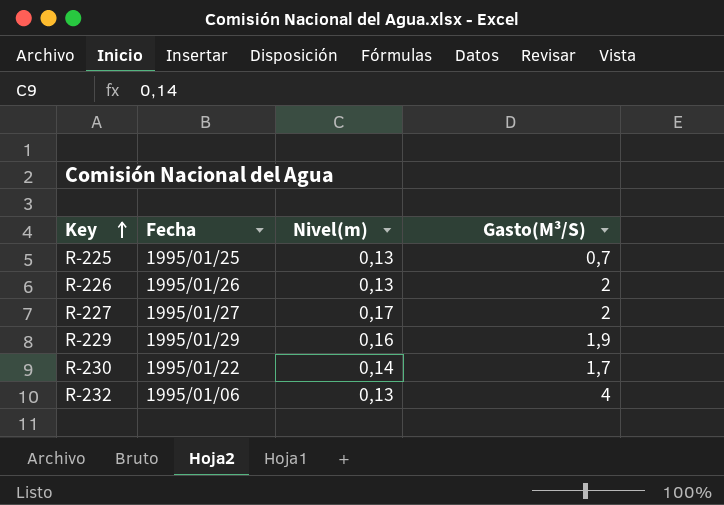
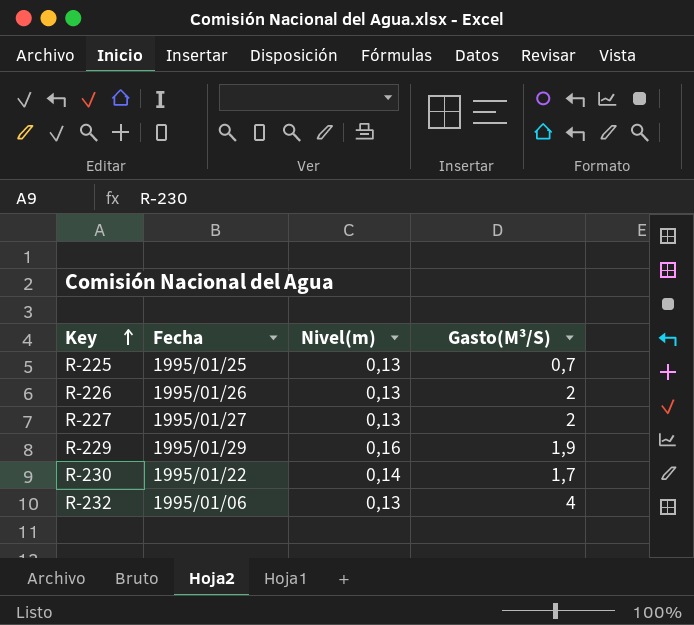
R-227 | Nivel(m): 0,17 -> 0,13

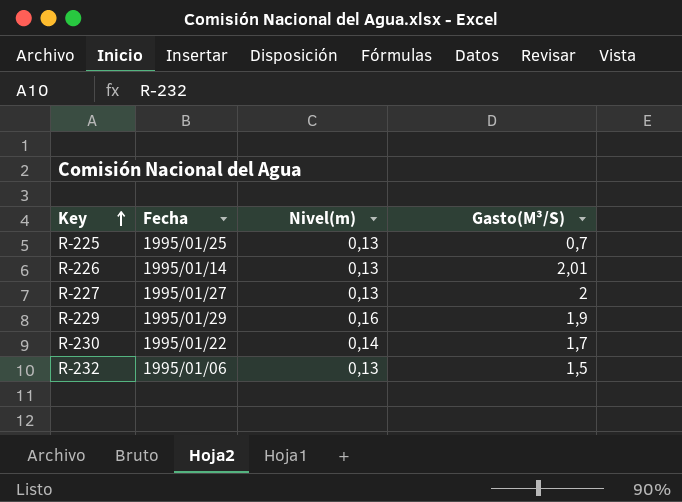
R-226 | Fecha: 1995/01/26 -> 1995/01/14
R-226 | Gasto(M³/S): 2 -> 2,01
R-232 | Gasto(M³/S): 4 -> 1,5

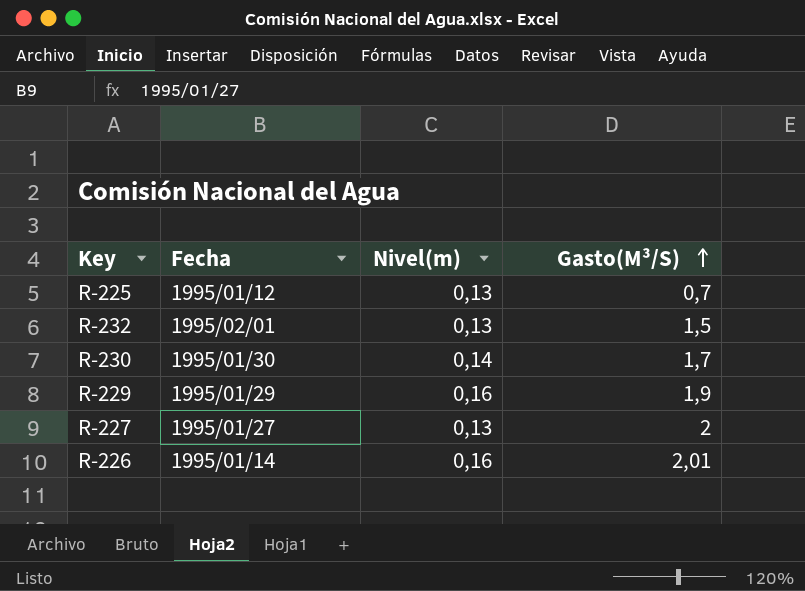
row order: Key ascending -> Gasto(M³/S) ascending
R-225 | Fecha: 1995/01/25 -> 1995/01/12
R-232 | Fecha: 1995/01/06 -> 1995/02/01
R-230 | Fecha: 1995/01/22 -> 1995/01/30
R-226 | Nivel(m): 0,13 -> 0,16

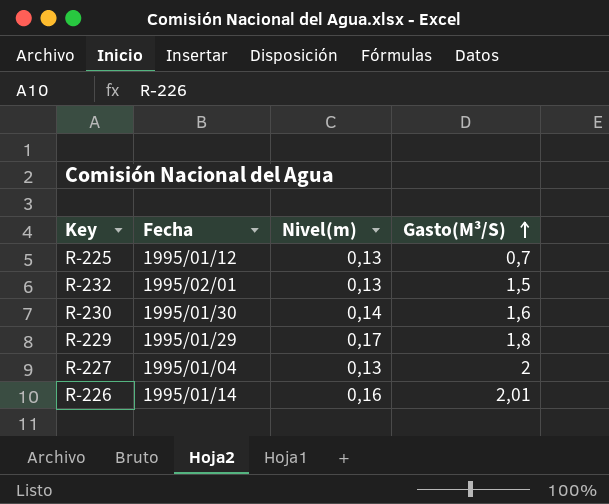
R-230 | Gasto(M³/S): 1,7 -> 1,6
R-229 | Nivel(m): 0,16 -> 0,17
R-229 | Gasto(M³/S): 1,9 -> 1,8
R-227 | Fecha: 1995/01/27 -> 1995/01/04

